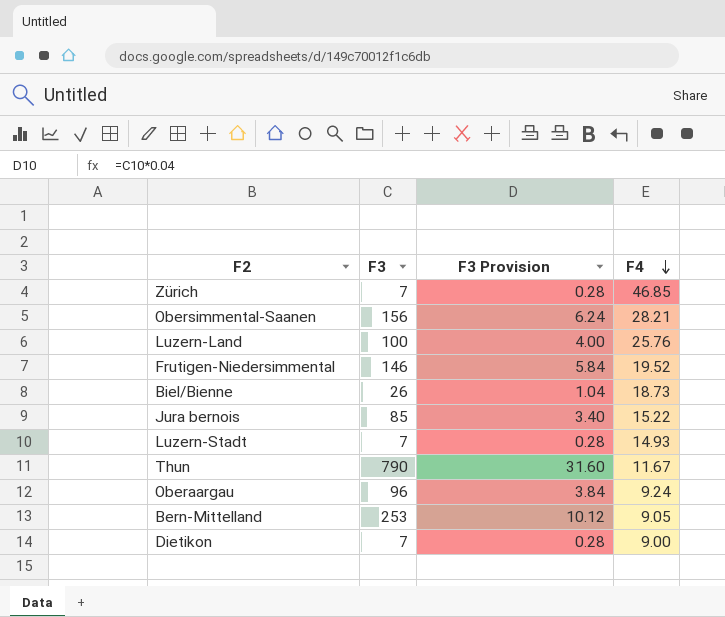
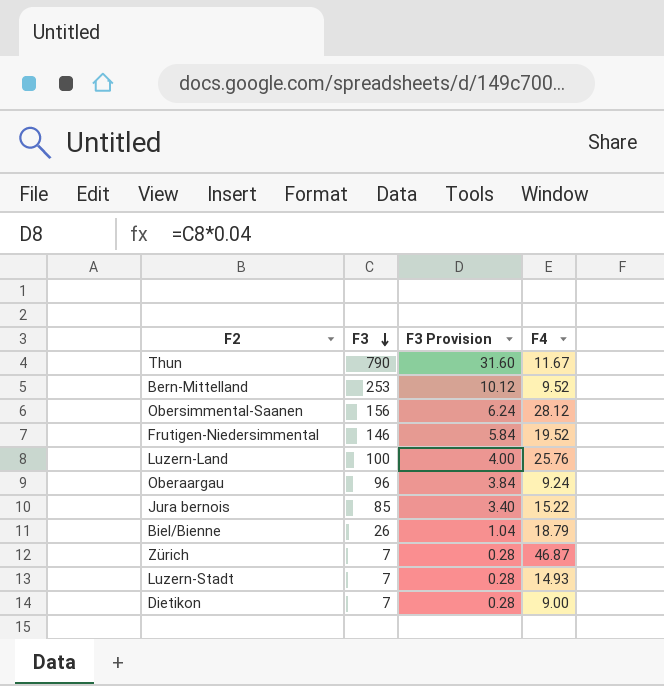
row order: F4 descending -> F3 descending
Bern-Mittelland | F4: 9.05 -> 9.52
Obersimmental-Saanen | F4: 28.21 -> 28.12
Biel/Bienne | F4: 18.73 -> 18.79
Zürich | F4: 46.85 -> 46.87

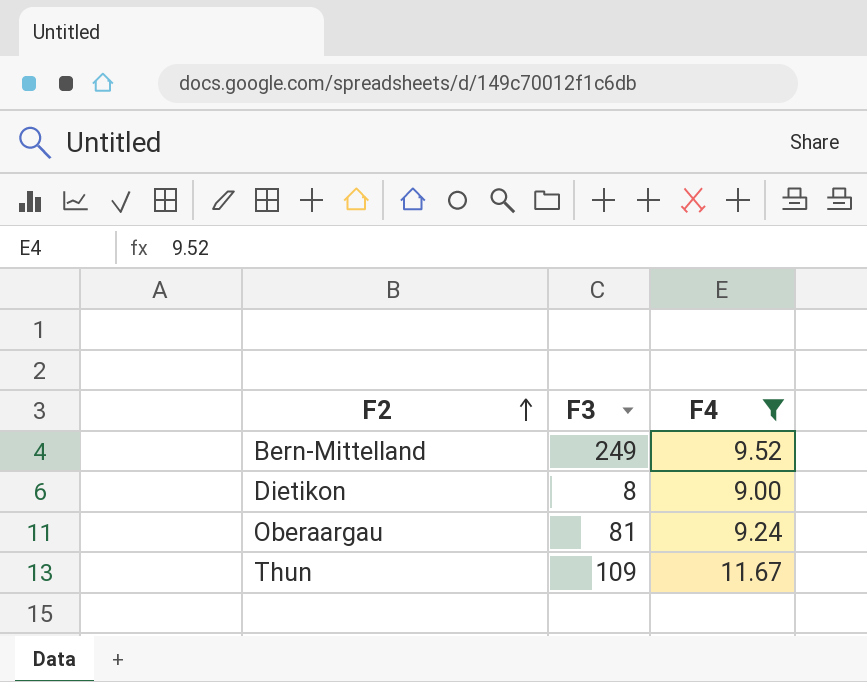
filter: none -> F4 <= 11.67
row order: F3 descending -> F2 ascending
column F3 Provision | formula: [F3] * 0.04 -> none
Bern-Mittelland | F3: 253 -> 249
Dietikon | F3: 7 -> 8
Oberaargau | F3: 96 -> 81
Thun | F3: 790 -> 109

